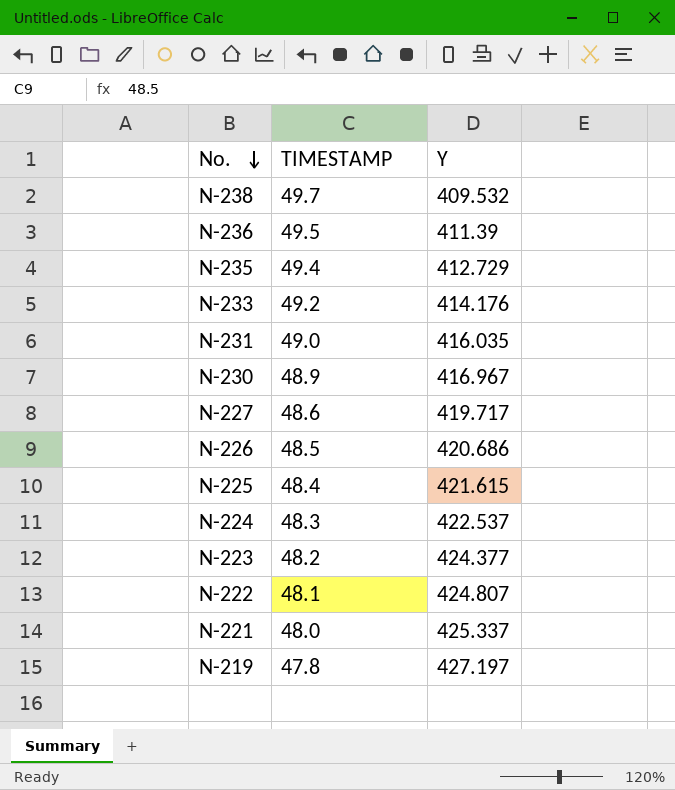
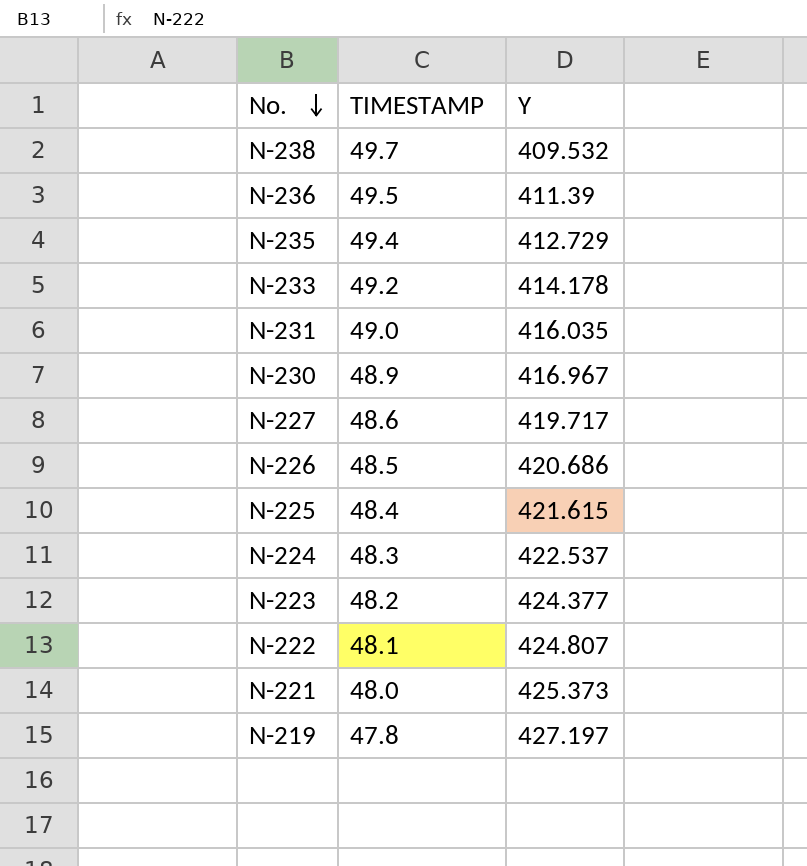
N-233 | Y: 414.176 -> 414.178
N-221 | Y: 425.337 -> 425.373

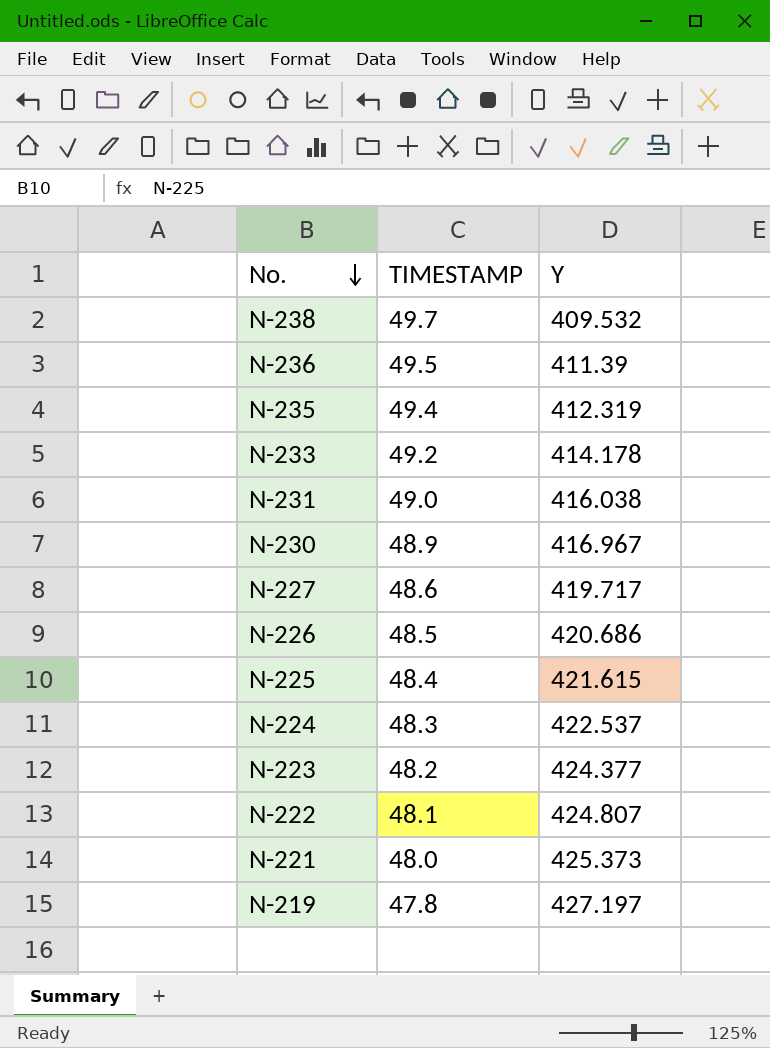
N-235 | Y: 412.729 -> 412.319
N-231 | Y: 416.035 -> 416.038

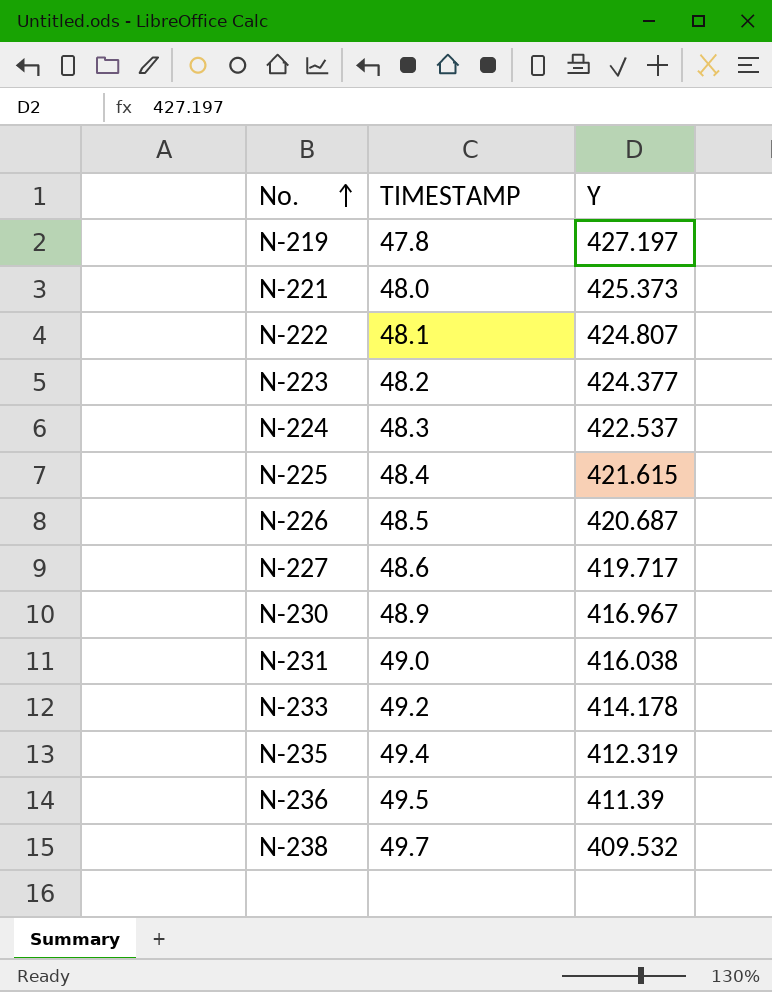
row order: No. descending -> No. ascending
N-226 | Y: 420.686 -> 420.687

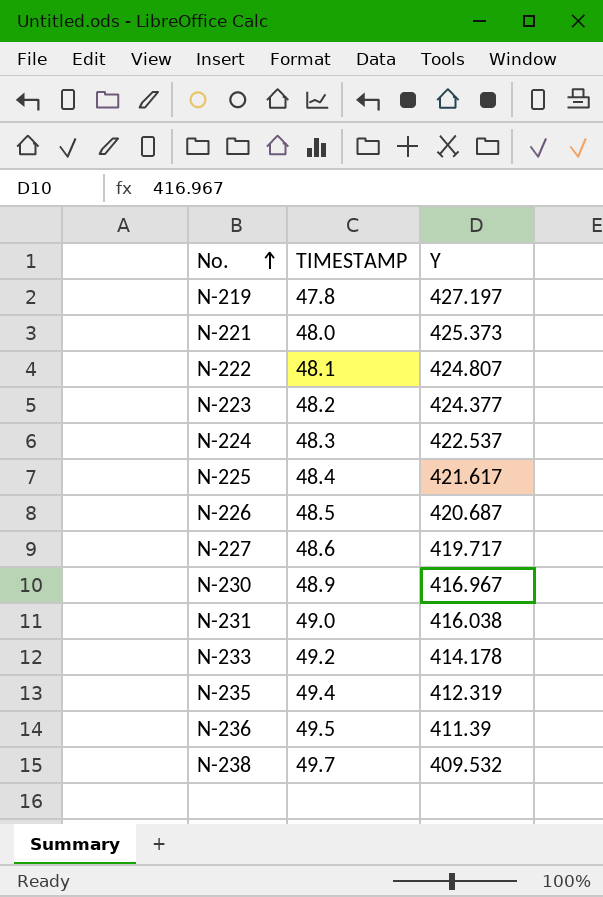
N-225 | Y: 421.615 -> 421.617

